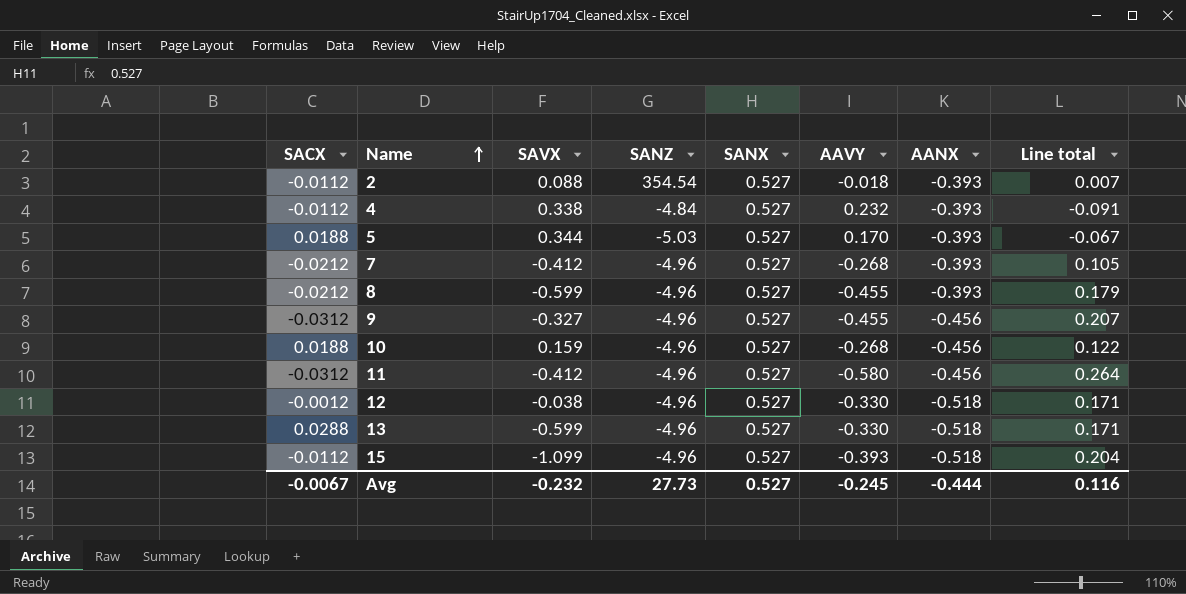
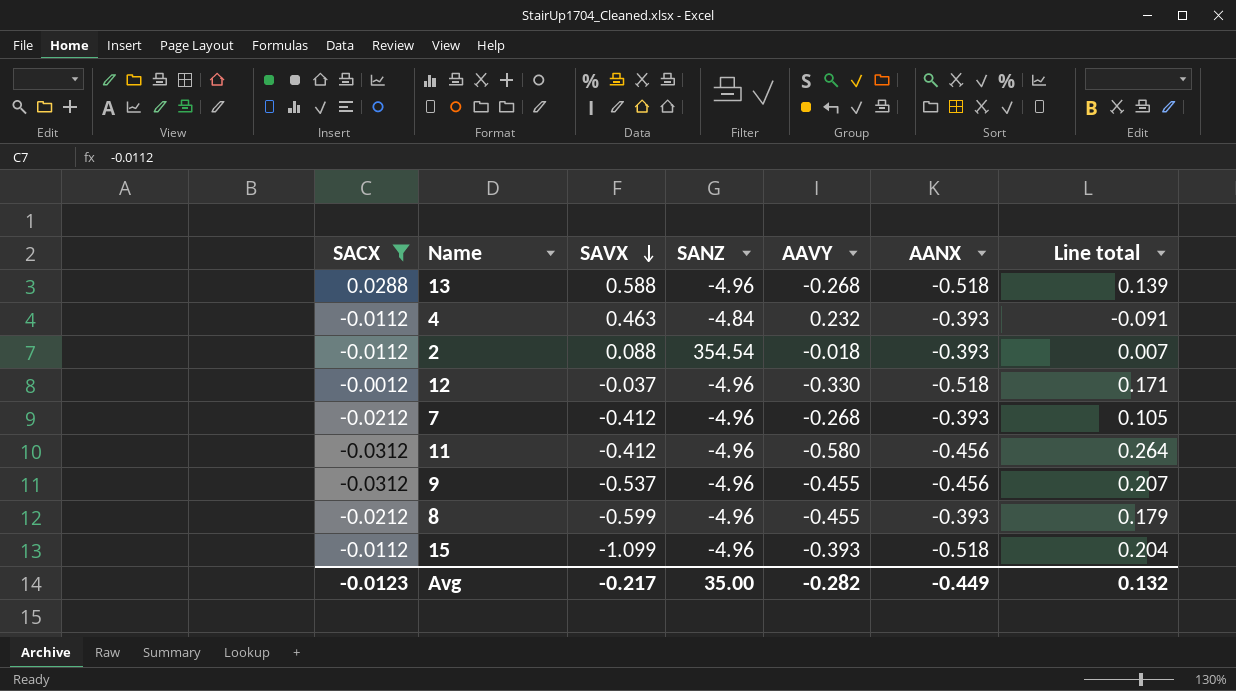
filter: none -> SACX != 0.0188
row order: Name ascending -> SAVX descending
column SANX | position: 5 -> none
13 | SAVX: -0.599 -> 0.588
13 | AAVY: -0.330 -> -0.268
13 | Line total: 0.171 -> 0.139
4 | SAVX: 0.338 -> 0.463
12 | SAVX: -0.038 -> -0.037
9 | SAVX: -0.327 -> -0.537
Avg | SACX: -0.0067 -> -0.0123
Avg | SAVX: -0.232 -> -0.217
Avg | SANZ: 27.73 -> 35.00
Avg | AAVY: -0.245 -> -0.282
Avg | AANX: -0.444 -> -0.449
Avg | Line total: 0.116 -> 0.132

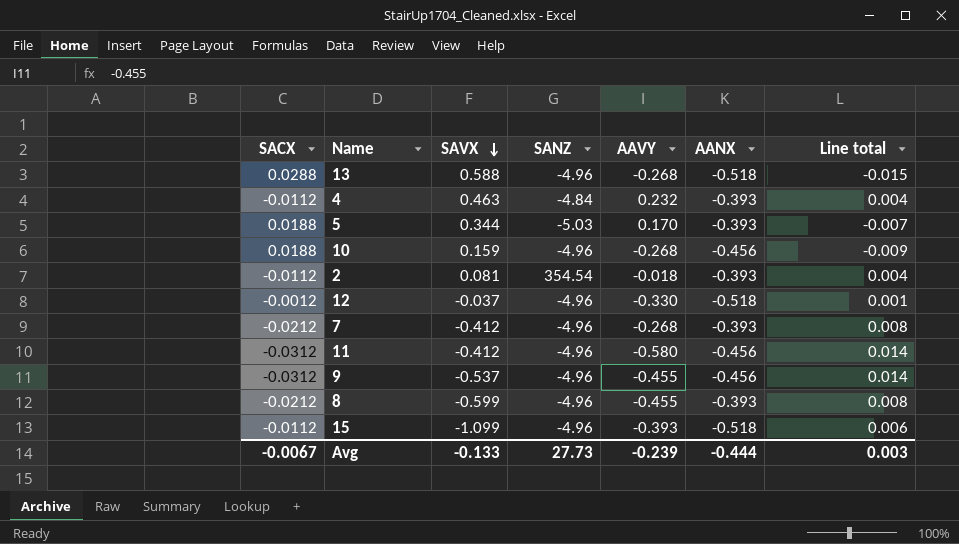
filter: SACX != 0.0188 -> none
column Line total | formula: [AAVY] * [AANX] -> [SACX] * [AANX]
2 | SAVX: 0.088 -> 0.081
Avg | SACX: -0.0123 -> -0.0067
Avg | SAVX: -0.217 -> -0.133
Avg | SANZ: 35.00 -> 27.73
Avg | AAVY: -0.282 -> -0.239
Avg | AANX: -0.449 -> -0.444
Avg | Line total: 0.132 -> 0.003

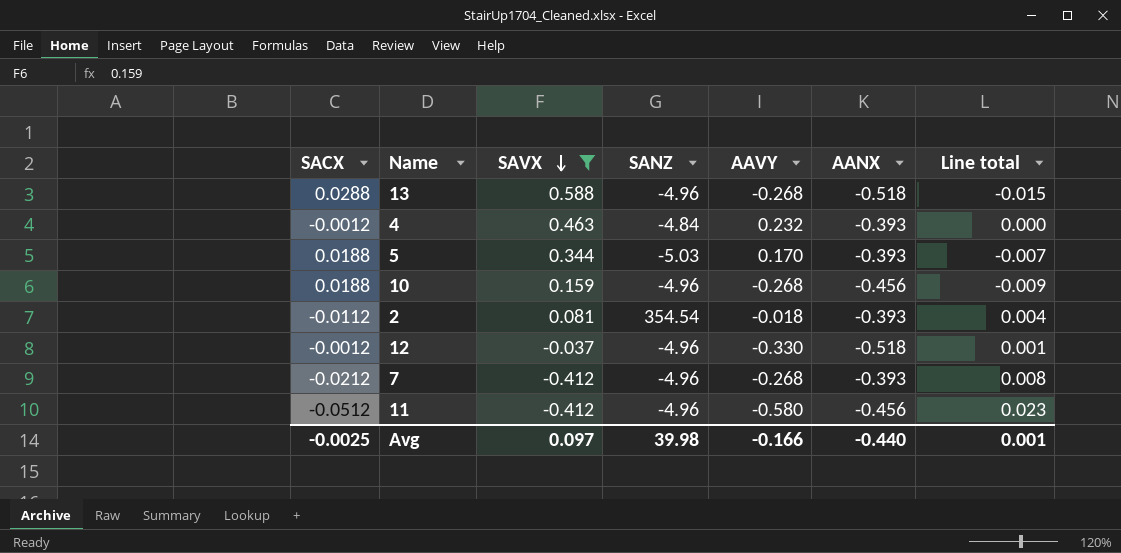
filter: none -> SAVX >= -0.412
4 | SACX: -0.0112 -> -0.0012
4 | Line total: 0.004 -> 0.000
11 | SACX: -0.0312 -> -0.0512
11 | Line total: 0.014 -> 0.023
Avg | SACX: -0.0067 -> -0.0025
Avg | SAVX: -0.133 -> 0.097
Avg | SANZ: 27.73 -> 39.98
Avg | AAVY: -0.239 -> -0.166
Avg | AANX: -0.444 -> -0.440
Avg | Line total: 0.003 -> 0.001

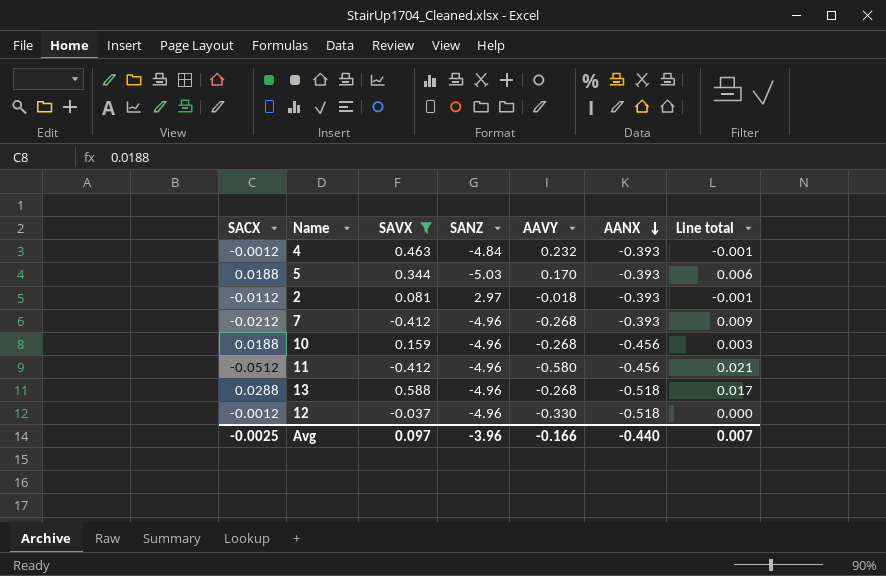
row order: SAVX descending -> AANX descending
column Line total | formula: [SACX] * [AANX] -> [SACX] * [SAVX]
2 | SANZ: 354.54 -> 2.97
Avg | SANZ: 39.98 -> -3.96
Avg | Line total: 0.001 -> 0.007

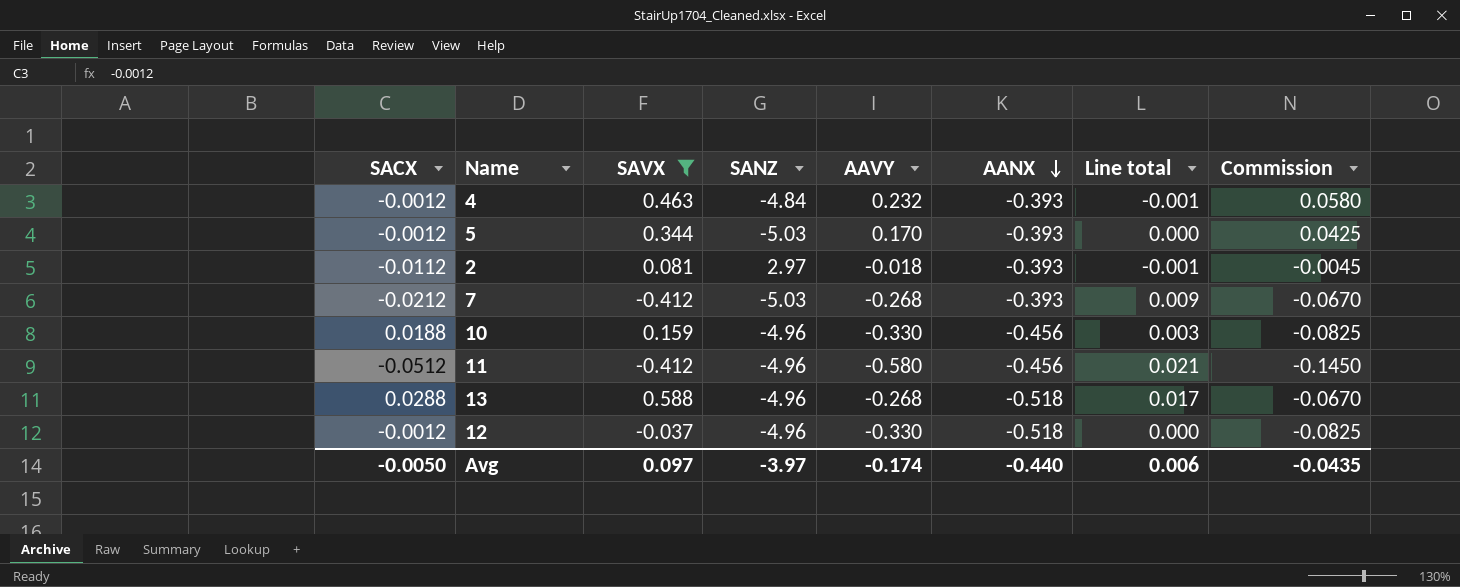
column Commission | formula: none -> [AAVY] * 0.25
5 | SACX: 0.0188 -> -0.0012
5 | Line total: 0.006 -> 0.000
7 | SANZ: -4.96 -> -5.03
10 | AAVY: -0.268 -> -0.330
Avg | SACX: -0.0025 -> -0.0050
Avg | SANZ: -3.96 -> -3.97
Avg | AAVY: -0.166 -> -0.174
Avg | Line total: 0.007 -> 0.006

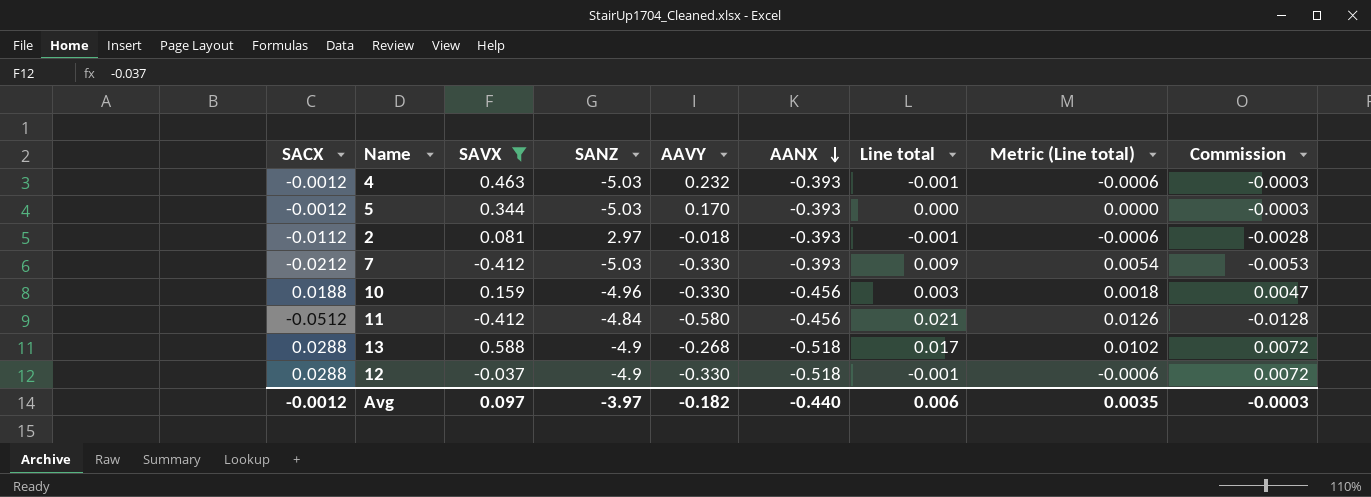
column Metric (Line total) | formula: none -> [Line total] * 0.6
column Commission | formula: [AAVY] * 0.25 -> [SACX] * 0.25
4 | SANZ: -4.84 -> -5.03
7 | AAVY: -0.268 -> -0.330
11 | SANZ: -4.96 -> -4.84
13 | SANZ: -4.96 -> -4.9
12 | SACX: -0.0012 -> 0.0288
12 | SANZ: -4.96 -> -4.9
12 | Line total: 0.000 -> -0.001
Avg | SACX: -0.0050 -> -0.0012
Avg | AAVY: -0.174 -> -0.182
Avg | Commission: -0.0435 -> -0.0003

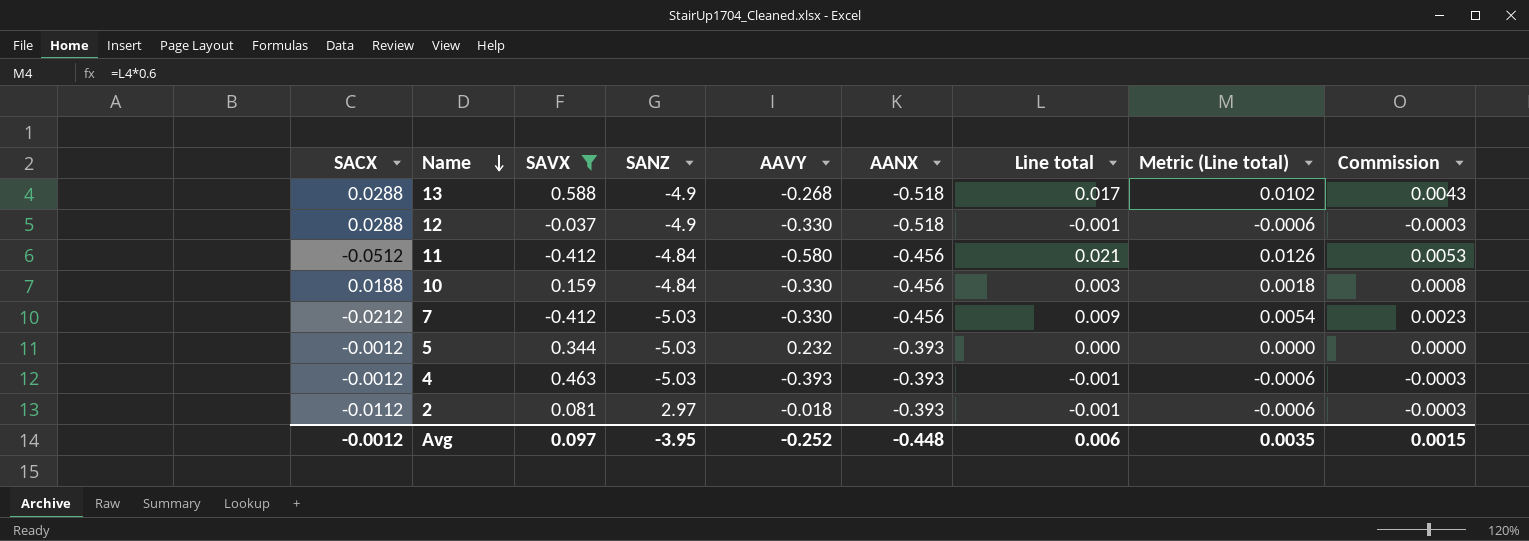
row order: AANX descending -> Name descending
column Commission | formula: [SACX] * 0.25 -> [Line total] * 0.25
10 | SANZ: -4.96 -> -4.84
7 | AANX: -0.393 -> -0.456
5 | AAVY: 0.170 -> 0.232
4 | AAVY: 0.232 -> -0.393
Avg | SANZ: -3.97 -> -3.95
Avg | AAVY: -0.182 -> -0.252
Avg | AANX: -0.440 -> -0.448
Avg | Commission: -0.0003 -> 0.0015

